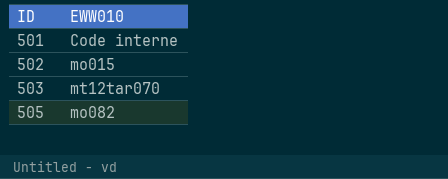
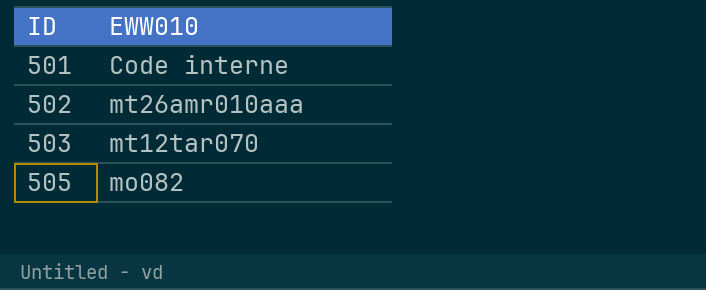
502 | EWW010: mo015 -> mt26amr010aaa

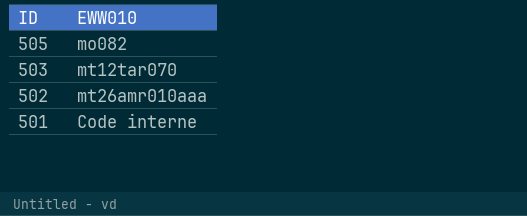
row order: ID ascending -> ID descending

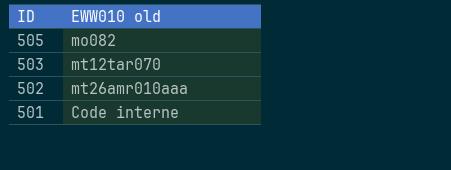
column name: EWW010 -> EWW010 old

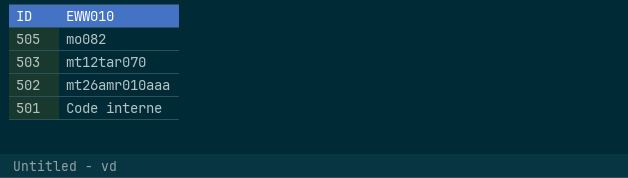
column name: EWW010 old -> EWW010

